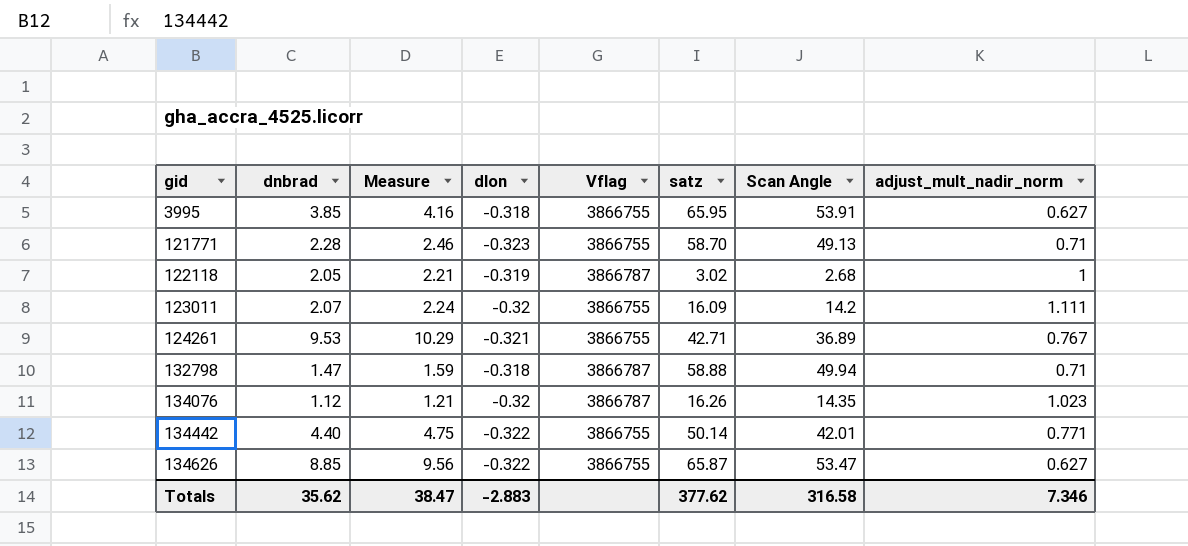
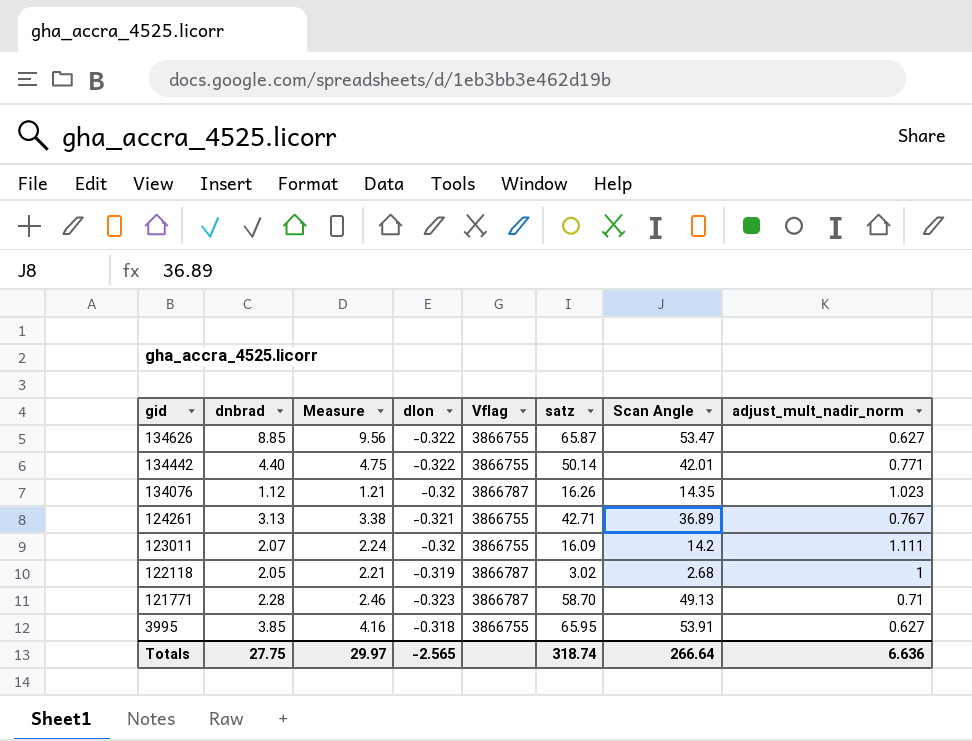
row order: gid ascending -> gid descending
row 132798: 1.47 | 1.59 | -0.318 | 3866787 | 58.88 | 49.94 | 0.71 -> none
124261 | dnbrad: 9.53 -> 3.13
124261 | Measure: 10.29 -> 3.38
121771 | Vflag: 3866755 -> 3866787
Totals | dnbrad: 35.62 -> 27.75
Totals | Measure: 38.47 -> 29.97
Totals | dlon: -2.883 -> -2.565
Totals | satz: 377.62 -> 318.74
Totals | Scan Angle: 316.58 -> 266.64
Totals | adjust_mult_nadir_norm: 7.346 -> 6.636

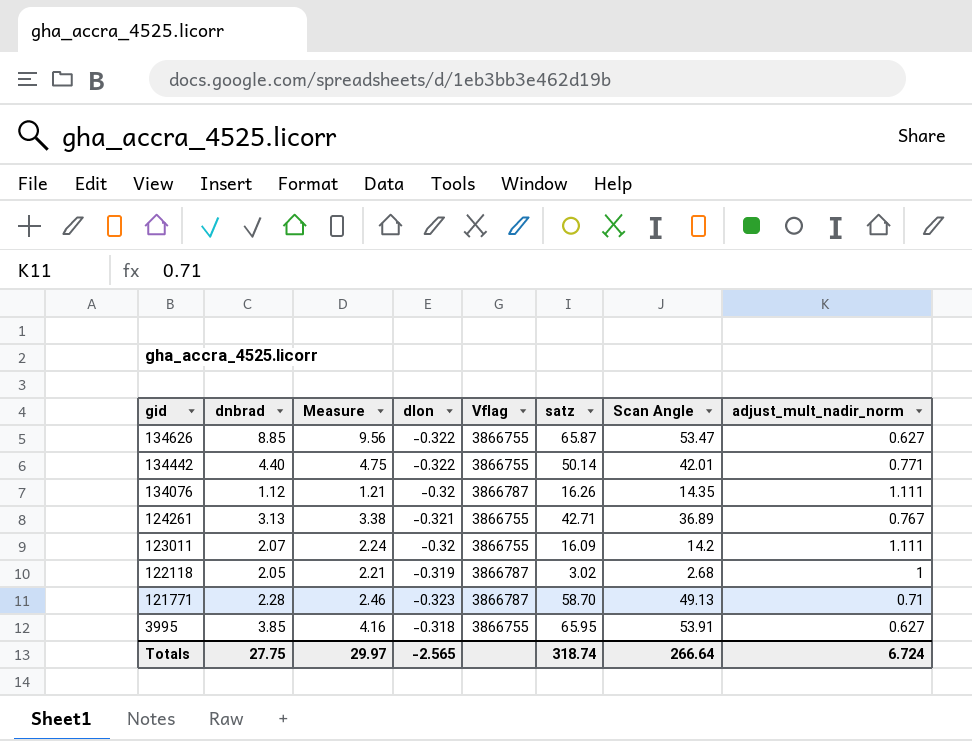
134076 | adjust_mult_nadir_norm: 1.023 -> 1.111
Totals | adjust_mult_nadir_norm: 6.636 -> 6.724

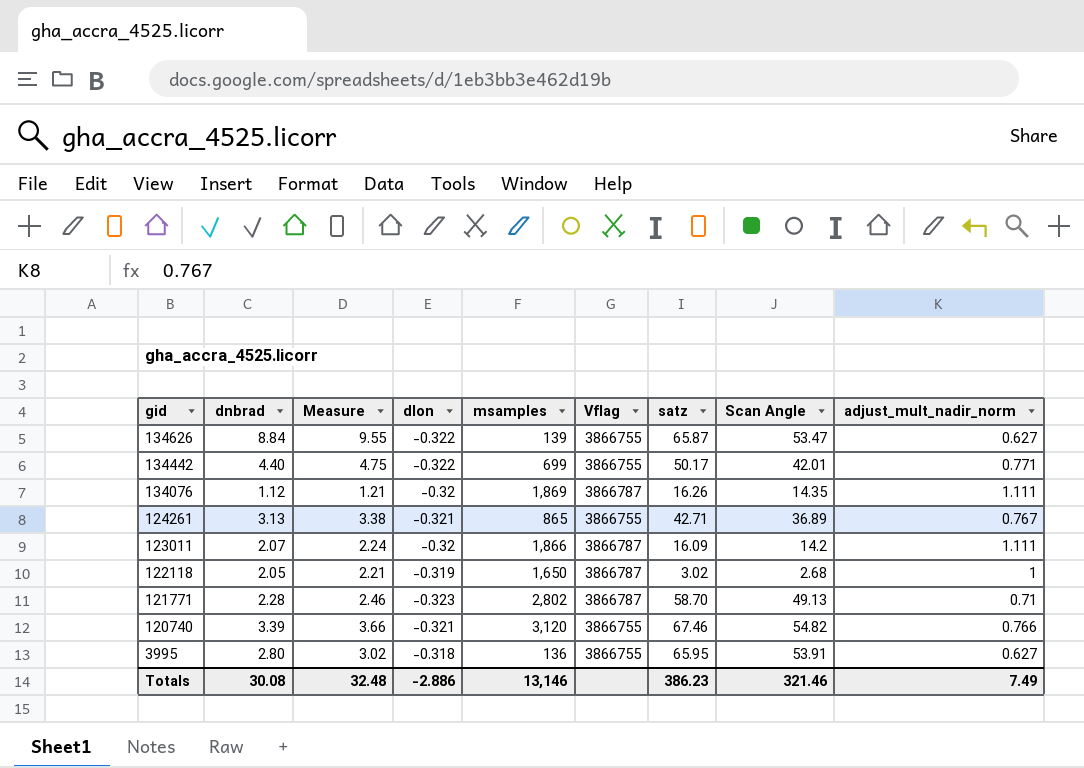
column msamples | position: none -> 5
134626 | dnbrad: 8.85 -> 8.84
134626 | Measure: 9.56 -> 9.55
134442 | satz: 50.14 -> 50.17
123011 | Vflag: 3866755 -> 3866787
row 120740: none -> 3.39 | 3.66 | -0.321 | 3,120 | 3866755 | 67.46 | 54.82 | 0.766
3995 | dnbrad: 3.85 -> 2.80
3995 | Measure: 4.16 -> 3.02
Totals | dnbrad: 27.75 -> 30.08
Totals | Measure: 29.97 -> 32.48
Totals | dlon: -2.565 -> -2.886
Totals | satz: 318.74 -> 386.23
Totals | Scan Angle: 266.64 -> 321.46
Totals | adjust_mult_nadir_norm: 6.724 -> 7.49

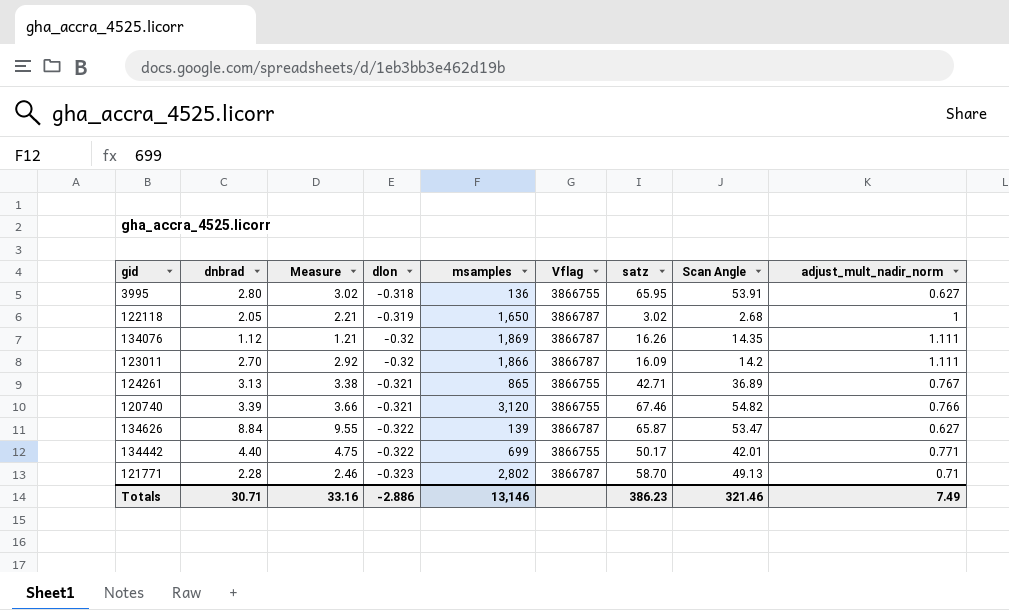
row order: gid descending -> dlon descending
123011 | dnbrad: 2.07 -> 2.70
123011 | Measure: 2.24 -> 2.92
134626 | Vflag: 3866755 -> 3866787
Totals | dnbrad: 30.08 -> 30.71
Totals | Measure: 32.48 -> 33.16

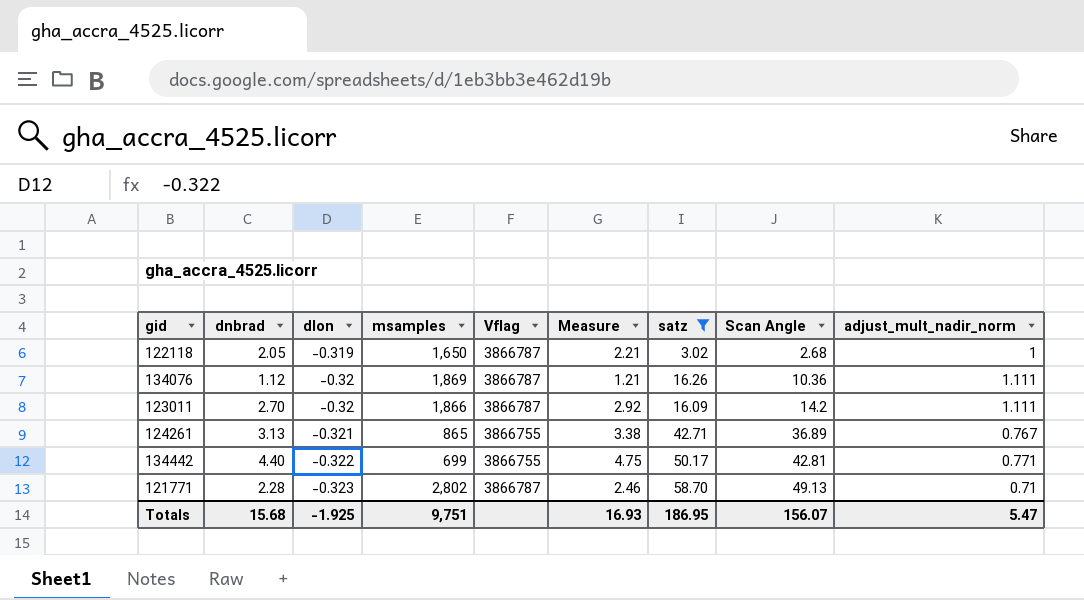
filter: none -> satz <= 58.70
column Measure | position: 3 -> 6
134076 | Scan Angle: 14.35 -> 10.36
134442 | Scan Angle: 42.01 -> 42.81
Totals | dnbrad: 30.71 -> 15.68
Totals | dlon: -2.886 -> -1.925
Totals | msamples: 13,146 -> 9,751
Totals | Measure: 33.16 -> 16.93
Totals | satz: 386.23 -> 186.95
Totals | Scan Angle: 321.46 -> 156.07
Totals | adjust_mult_nadir_norm: 7.49 -> 5.47

